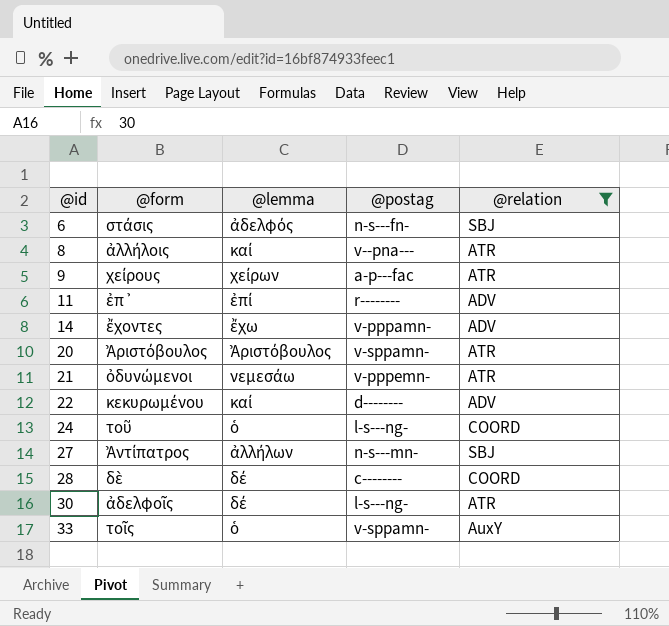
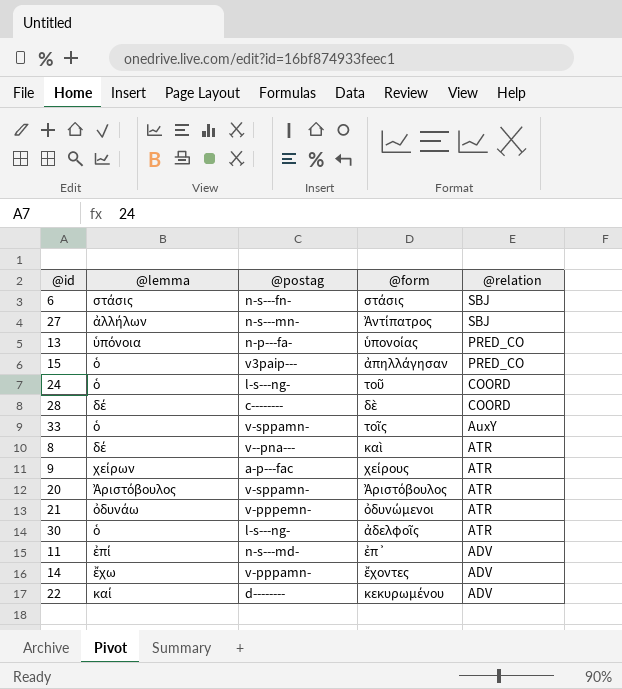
filter: @relation != PRED_CO -> none
row order: @id ascending -> @relation descending
column @form | position: 2 -> 4
6 | @lemma: ἀδελφός -> στάσις
8 | @lemma: καί -> δέ
8 | @form: ἀλλήλοις -> καὶ
21 | @lemma: νεμεσάω -> ὀδυνάω
30 | @lemma: δέ -> ὁ
11 | @postag: r-------- -> n-s---md-

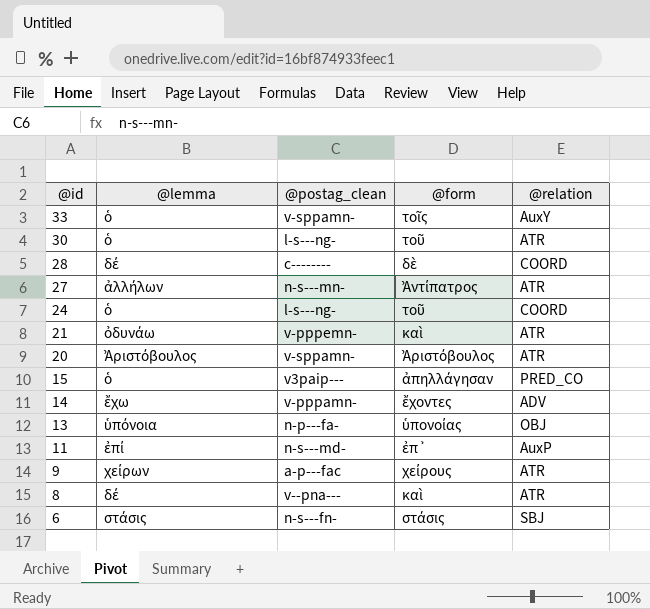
row order: @relation descending -> @id descending
column name: @postag -> @postag_clean
row 22: καί | d-------- | κεκυρωμένου | ADV -> none
30 | @form: ἀδελφοῖς -> τοῦ
27 | @relation: SBJ -> ATR
21 | @form: ὀδυνώμενοι -> καὶ
13 | @relation: PRED_CO -> OBJ
11 | @relation: ADV -> AuxP

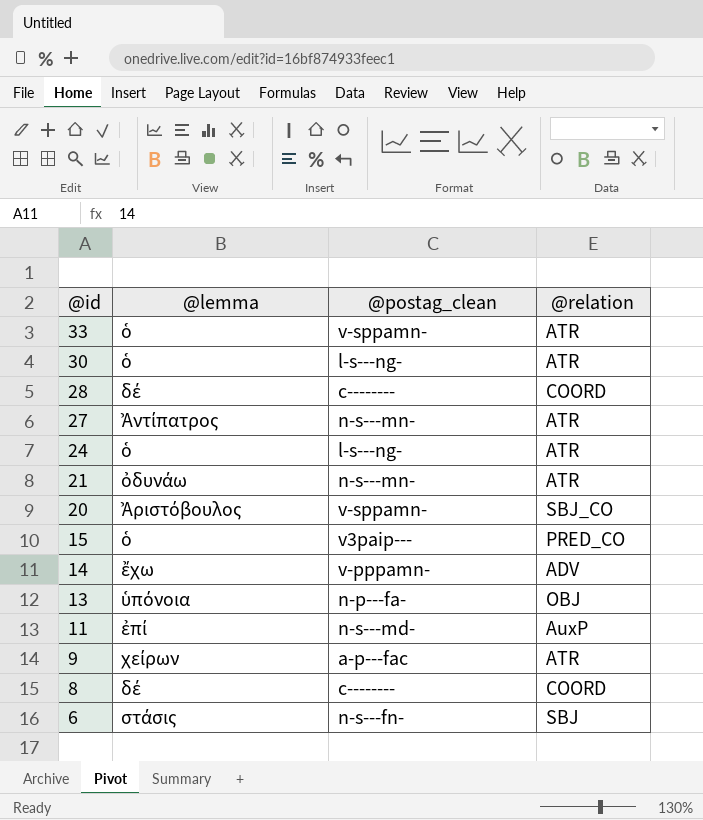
column @form | position: 4 -> none
33 | @relation: AuxY -> ATR
27 | @lemma: ἀλλήλων -> Ἀντίπατρος
24 | @relation: COORD -> ATR
21 | @postag_clean: v-pppemn- -> n-s---mn-
20 | @relation: ATR -> SBJ_CO
8 | @postag_clean: v--pna--- -> c--------
8 | @relation: ATR -> COORD

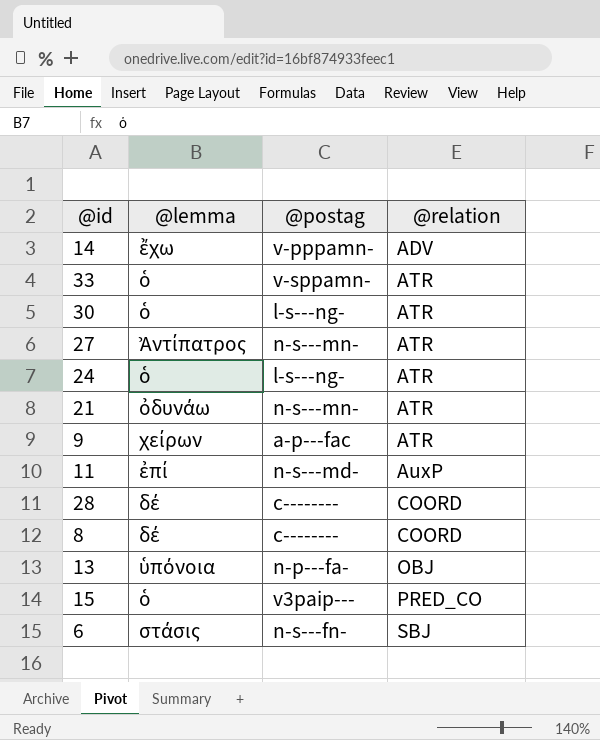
row order: @id descending -> @relation ascending
column name: @postag_clean -> @postag
row 20: Ἀριστόβουλος | v-sppamn- | SBJ_CO -> none

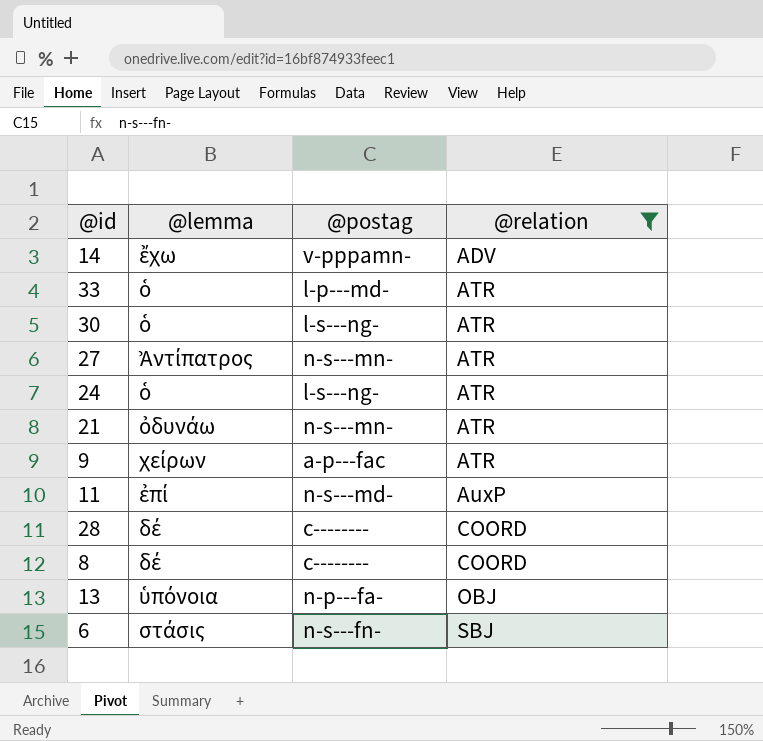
filter: none -> @relation != PRED_CO
33 | @postag: v-sppamn- -> l-p---md-

